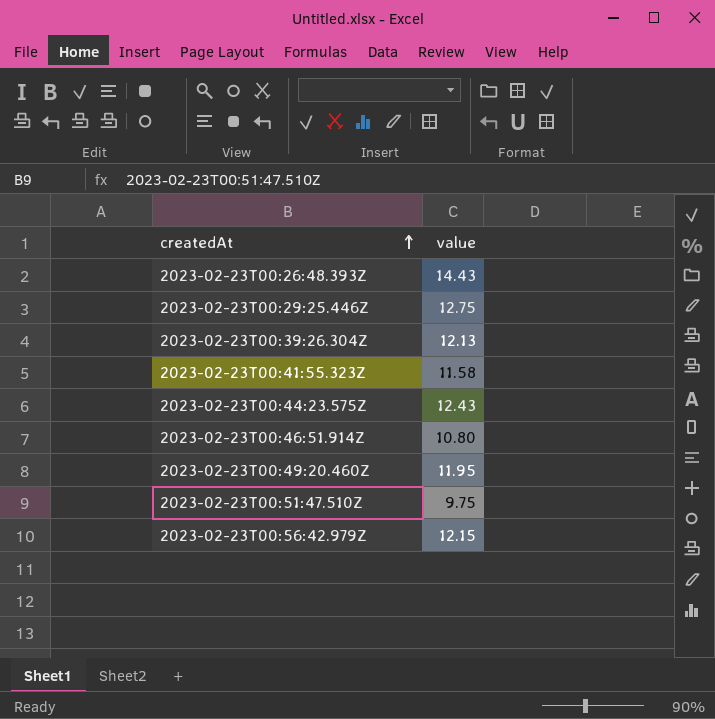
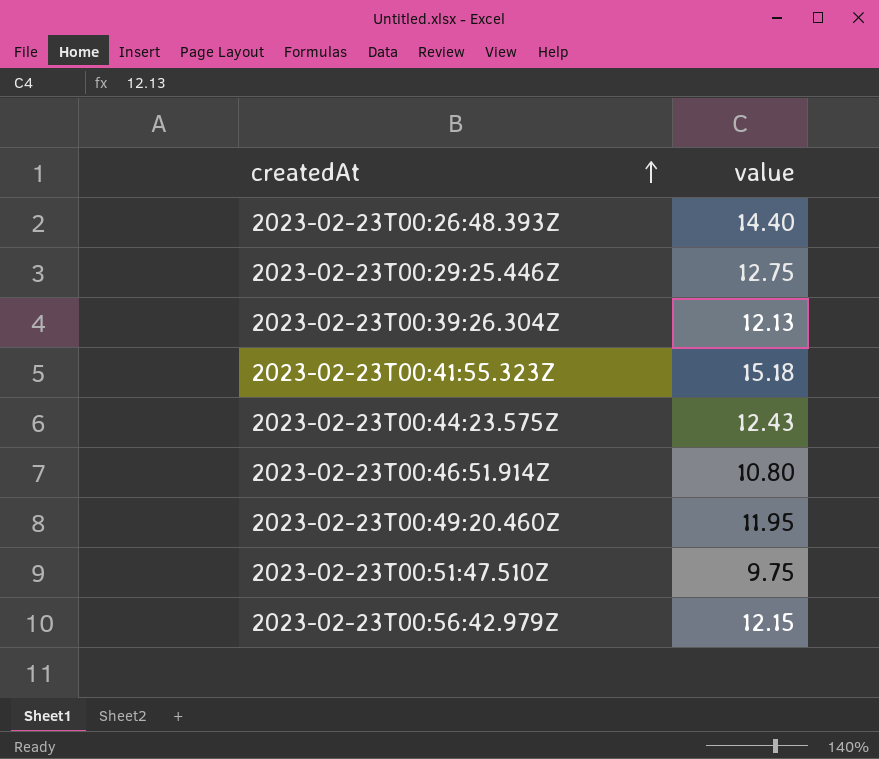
2023-02-23T00:26:48.393Z | value: 14.43 -> 14.40
2023-02-23T00:41:55.323Z | value: 11.58 -> 15.18

